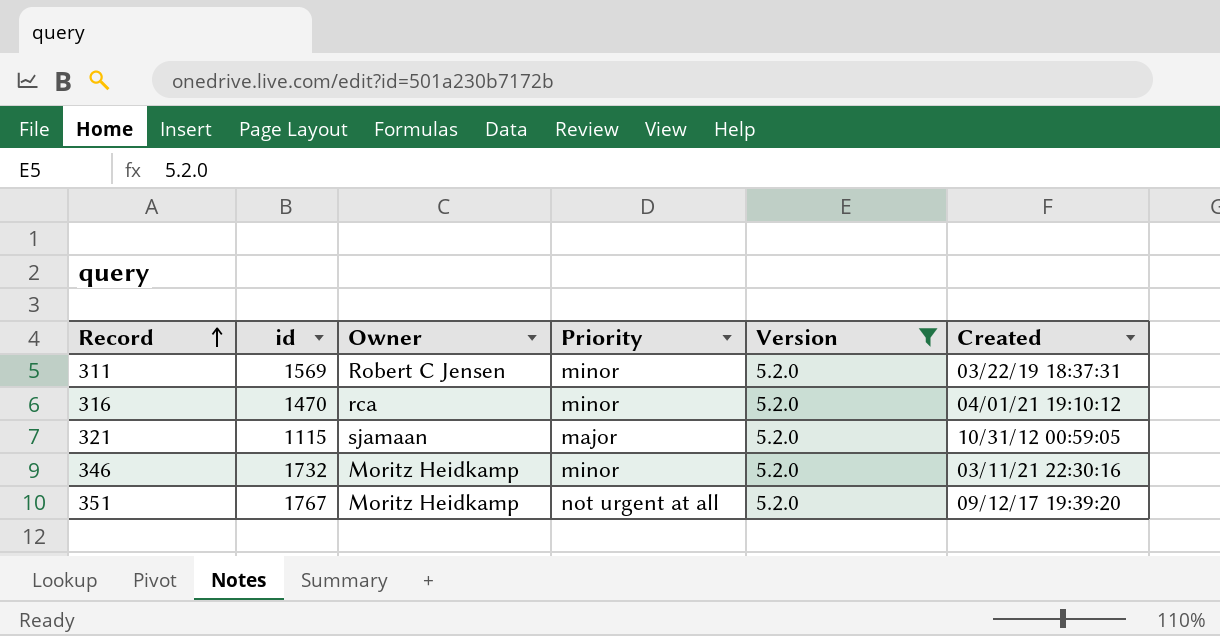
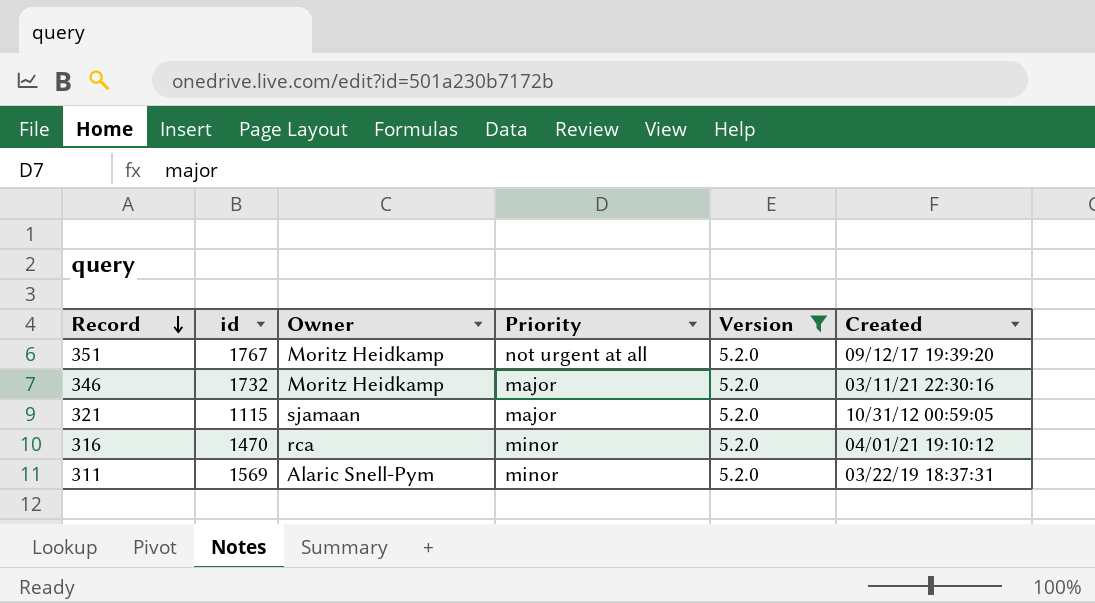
row order: Record ascending -> Record descending
346 | Priority: minor -> major
311 | Owner: Robert C Jensen -> Alaric Snell-Pym

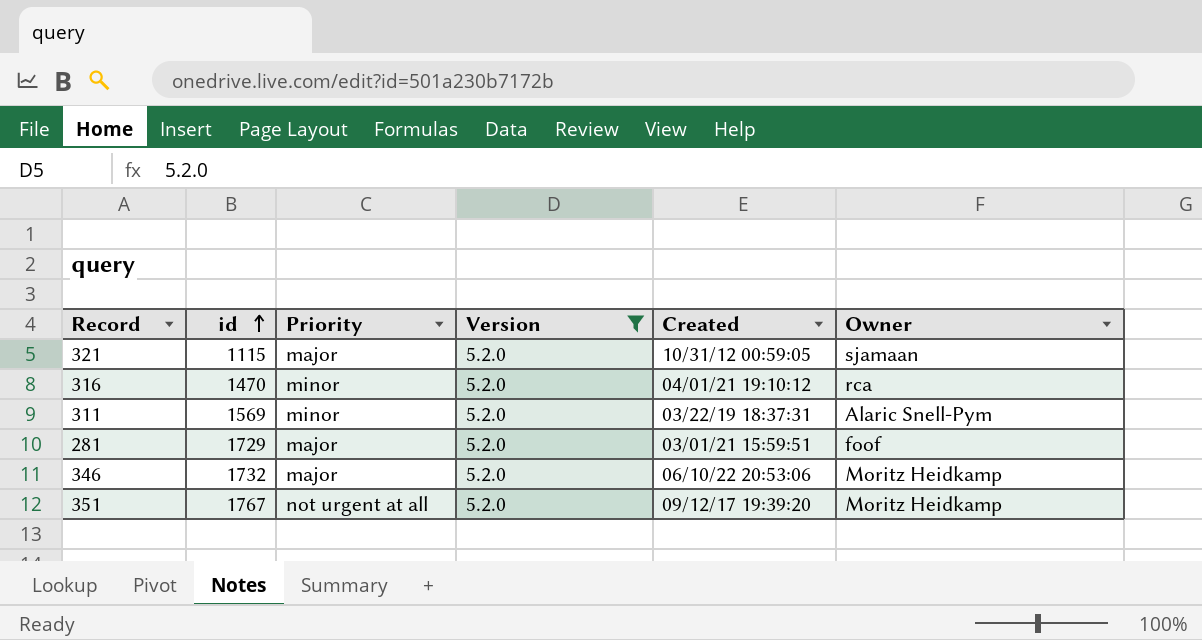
row order: Record descending -> id ascending
column Owner | position: 3 -> 6
row 281: none -> 1729 | major | 5.2.0 | 03/01/21 15:59:51 | foof
346 | Created: 03/11/21 22:30:16 -> 06/10/22 20:53:06

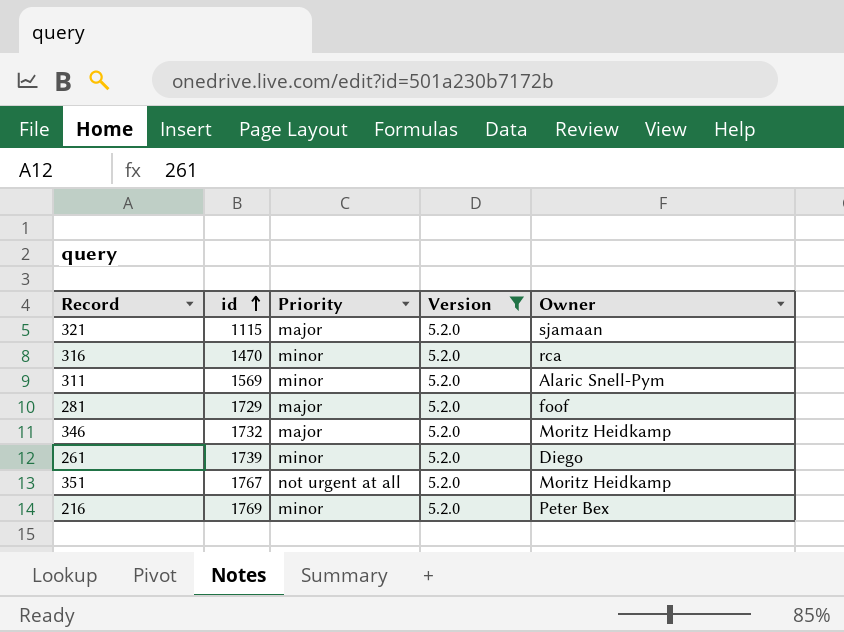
column Created | position: 5 -> none
row 261: none -> 1739 | minor | 5.2.0 | Diego
row 216: none -> 1769 | minor | 5.2.0 | Peter Bex

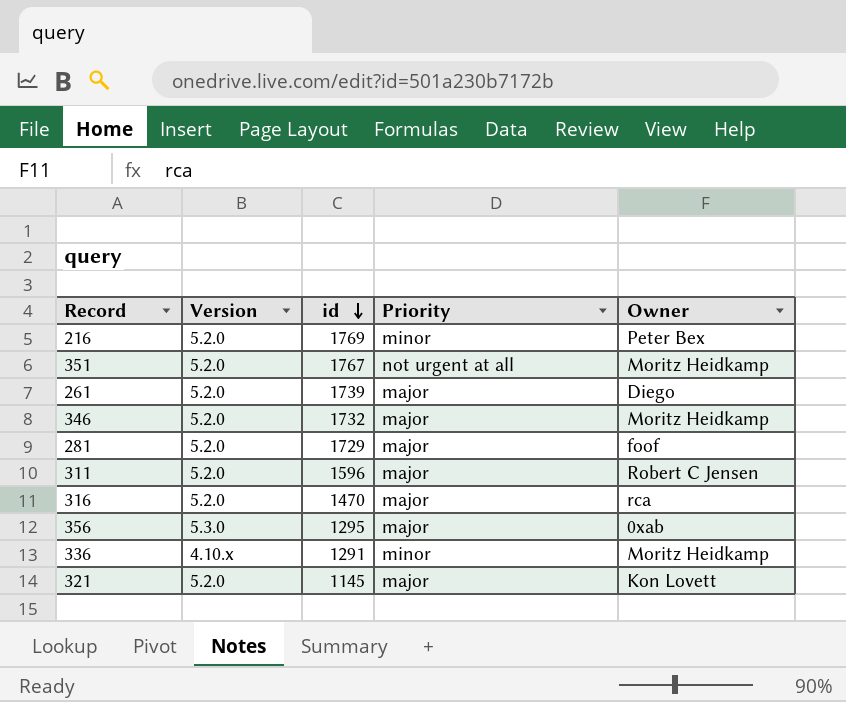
filter: Version = 5.2.0 -> none
row order: id ascending -> id descending
column Version | position: 4 -> 2
261 | Priority: minor -> major
311 | id: 1569 -> 1596
311 | Priority: minor -> major
311 | Owner: Alaric Snell-Pym -> Robert C Jensen
316 | Priority: minor -> major
321 | id: 1115 -> 1145
321 | Owner: sjamaan -> Kon Lovett

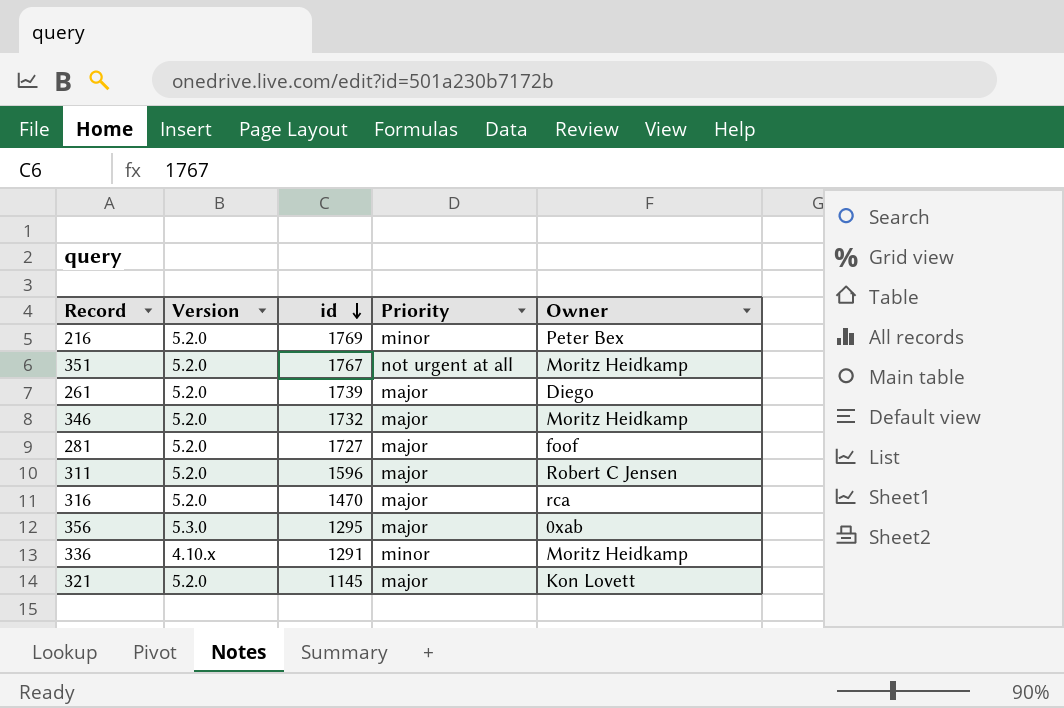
281 | id: 1729 -> 1727

